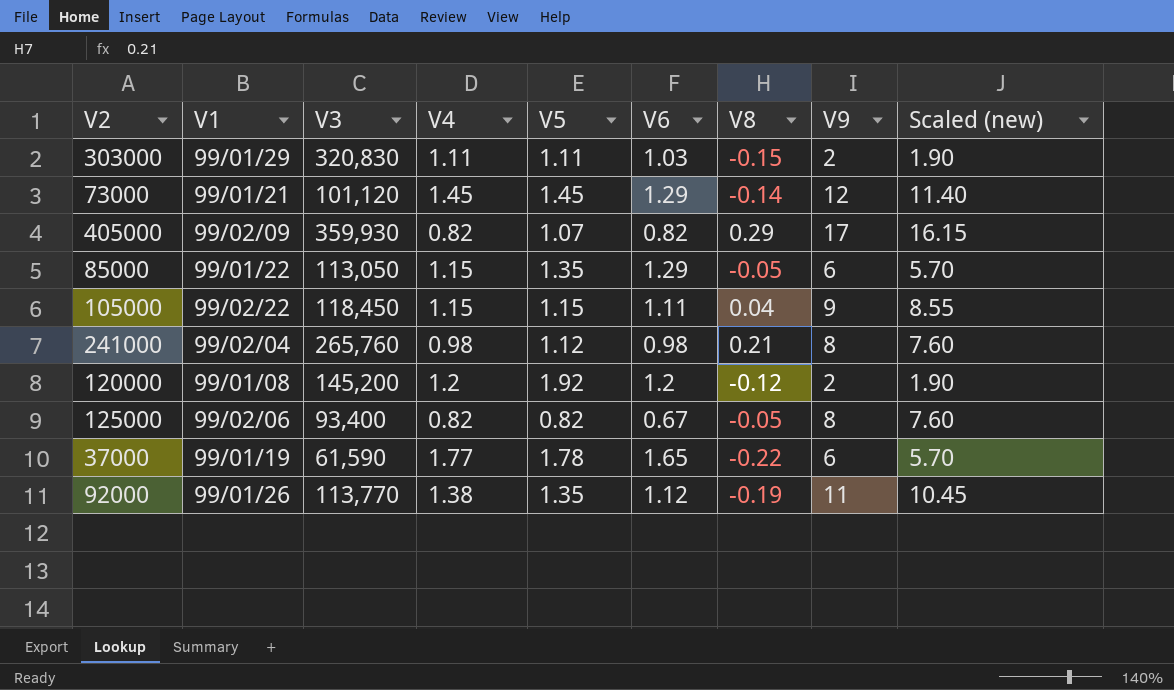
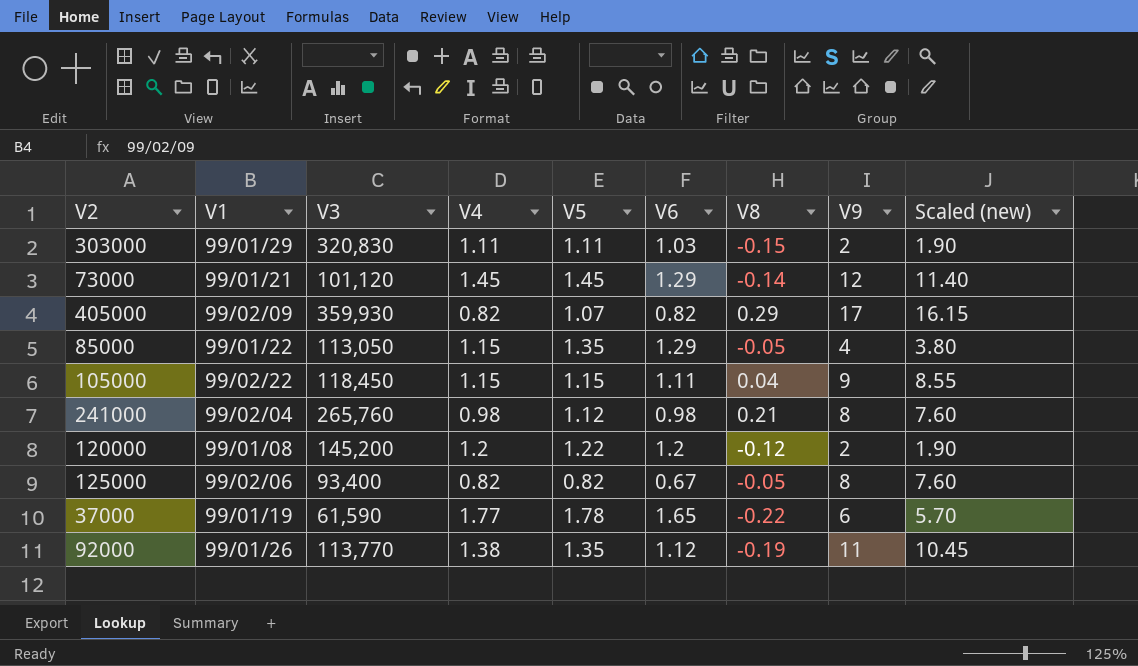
85000 | V9: 6 -> 4
85000 | Scaled (new): 5.70 -> 3.80
120000 | V5: 1.92 -> 1.22

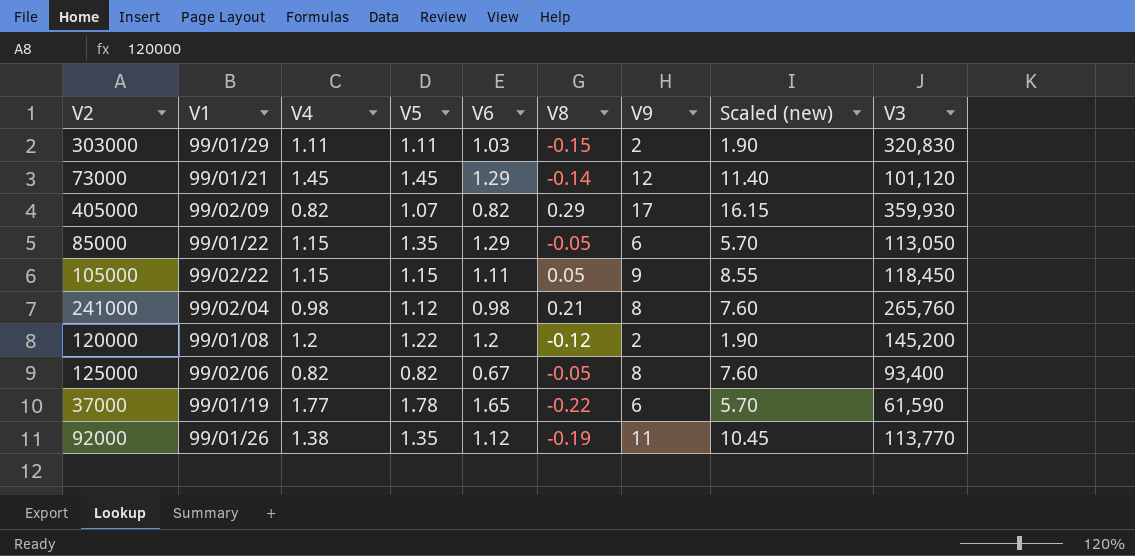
column V3 | position: 3 -> 9
85000 | V9: 4 -> 6
85000 | Scaled (new): 3.80 -> 5.70
105000 | V8: 0.04 -> 0.05

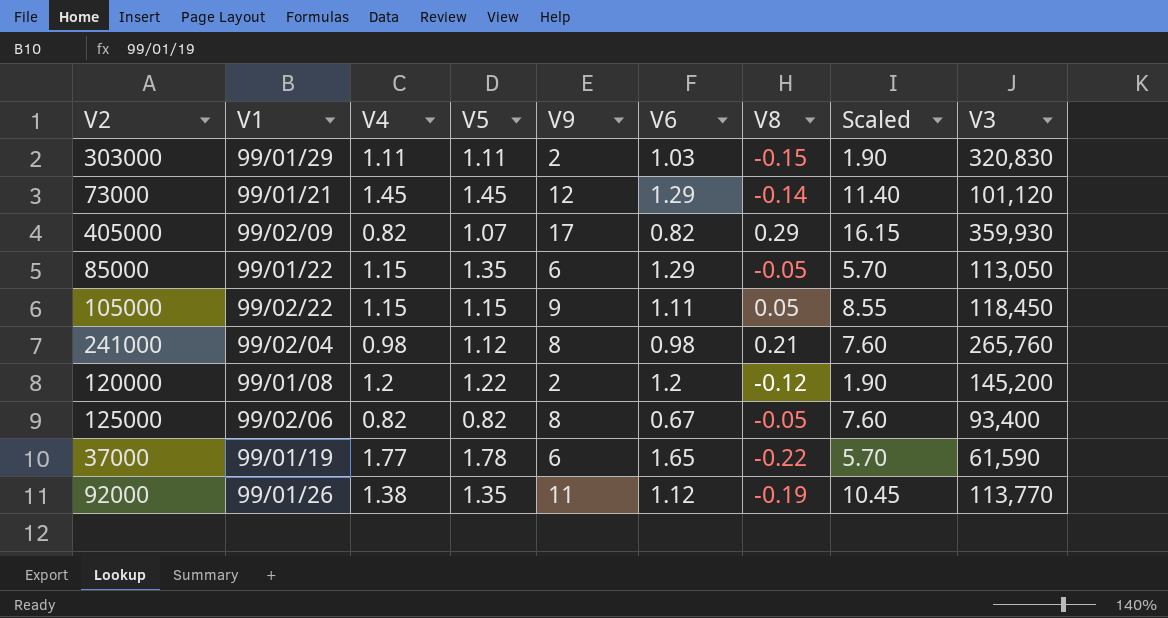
column V9 | position: 7 -> 5
column name: Scaled (new) -> Scaled

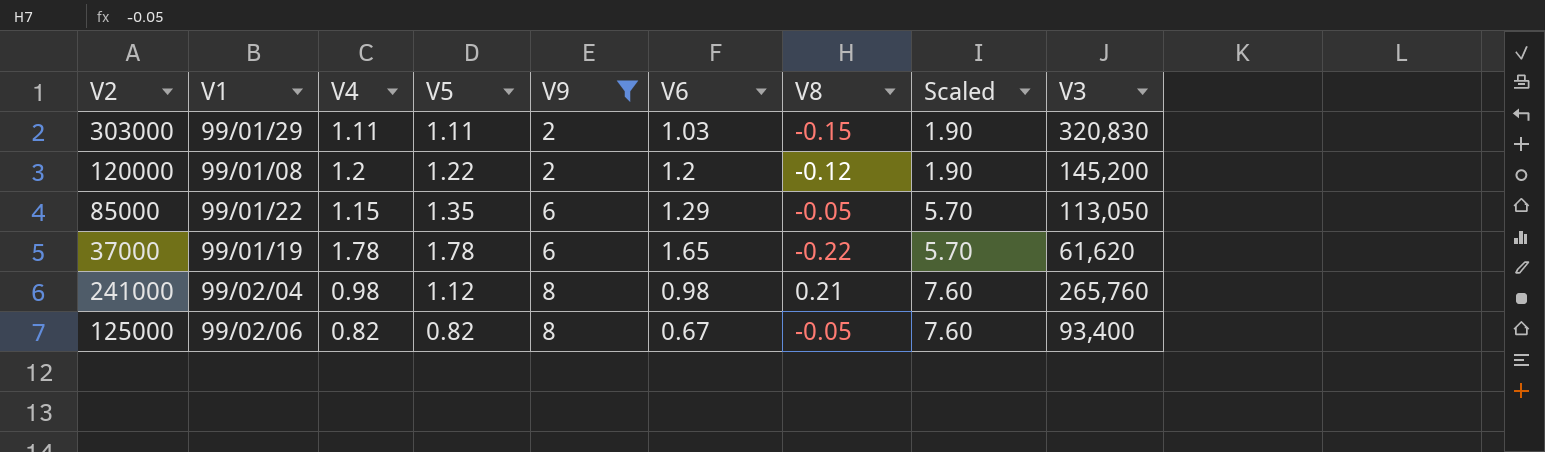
filter: none -> V9 <= 8
row order: none -> V9 ascending
37000 | V4: 1.77 -> 1.78
37000 | V3: 61,590 -> 61,620

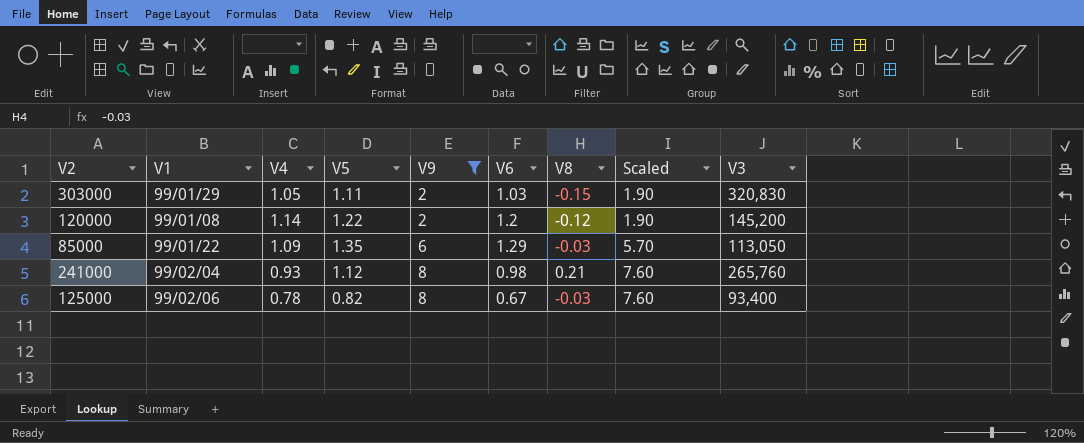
row 37000: 99/01/19 | 1.78 | 1.78 | 6 | 1.65 | -0.22 | 5.70 | 61,620 -> none
303000 | V4: 1.11 -> 1.05
120000 | V4: 1.2 -> 1.14
85000 | V4: 1.15 -> 1.09
85000 | V8: -0.05 -> -0.03
241000 | V4: 0.98 -> 0.93
125000 | V4: 0.82 -> 0.78
125000 | V8: -0.05 -> -0.03

